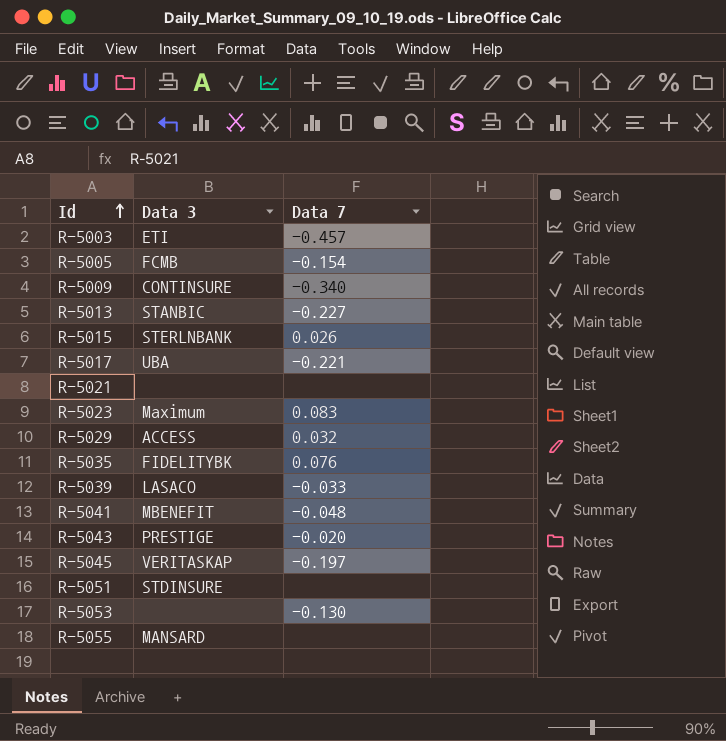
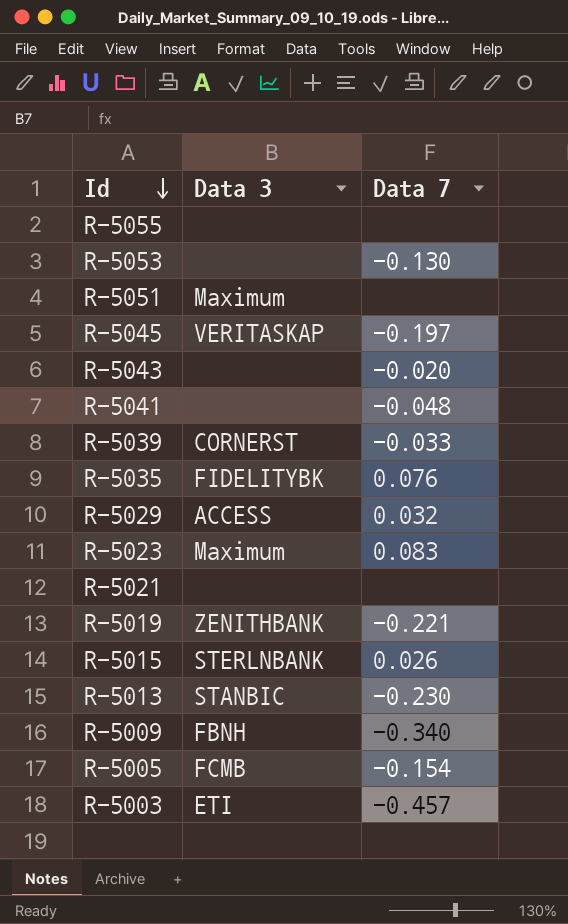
row order: Id ascending -> Id descending
row R-5017: UBA | -0.221 -> none
R-5055 | Data 3: MANSARD -> none
R-5051 | Data 3: STDINSURE -> Maximum
R-5043 | Data 3: PRESTIGE -> none
R-5041 | Data 3: MBENEFIT -> none
R-5039 | Data 3: LASACO -> CORNERST
row R-5019: none -> ZENITHBANK | -0.221
R-5013 | Data 7: -0.227 -> -0.230
R-5009 | Data 3: CONTINSURE -> FBNH

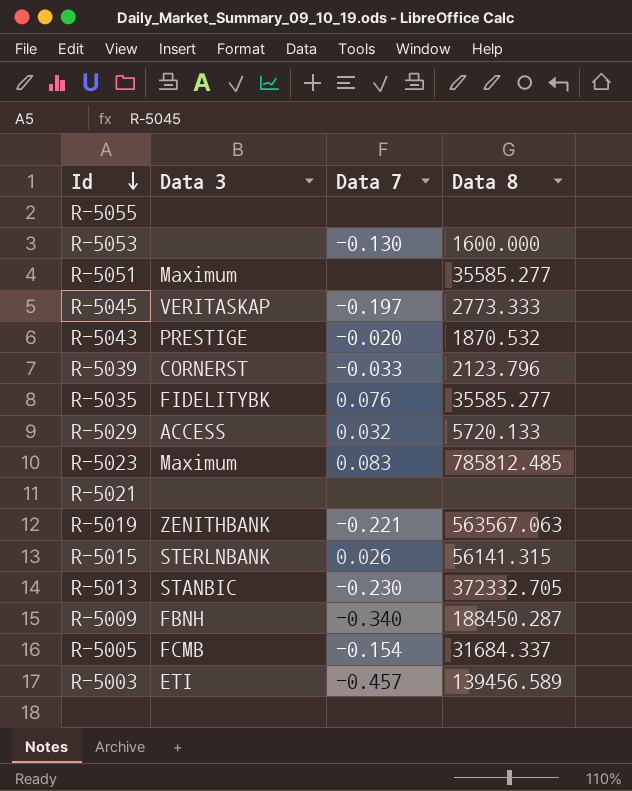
column Data 8 | position: none -> 4
row R-5041: none | -0.048 -> none
R-5043 | Data 3: none -> PRESTIGE

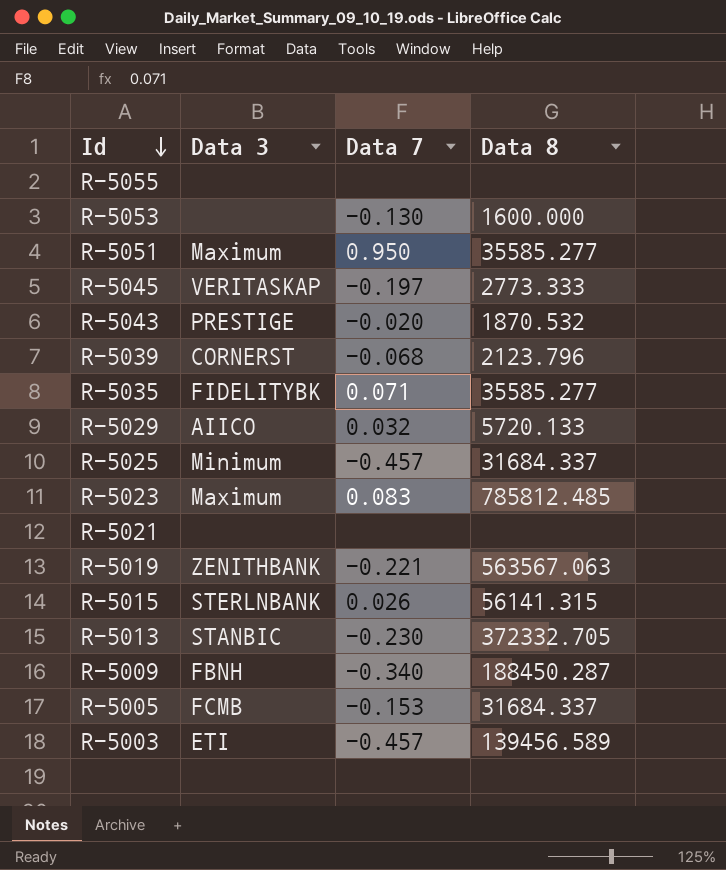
R-5051 | Data 7: none -> 0.950
R-5039 | Data 7: -0.033 -> -0.068
R-5035 | Data 7: 0.076 -> 0.071
R-5029 | Data 3: ACCESS -> AIICO
row R-5025: none -> Minimum | -0.457 | 31684.337
R-5005 | Data 7: -0.154 -> -0.153

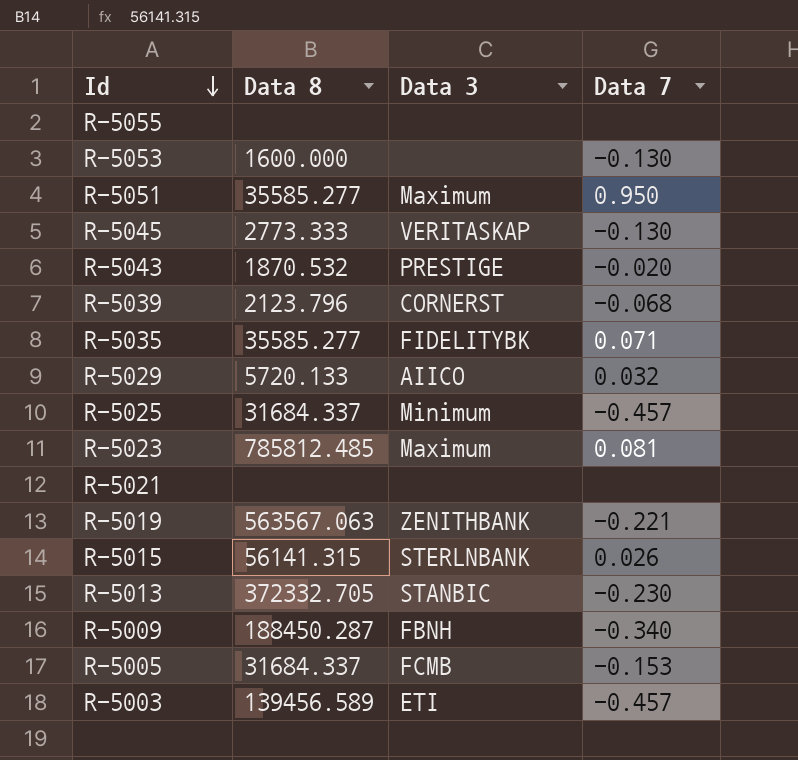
column Data 8 | position: 4 -> 2
R-5045 | Data 7: -0.197 -> -0.130
R-5023 | Data 7: 0.083 -> 0.081

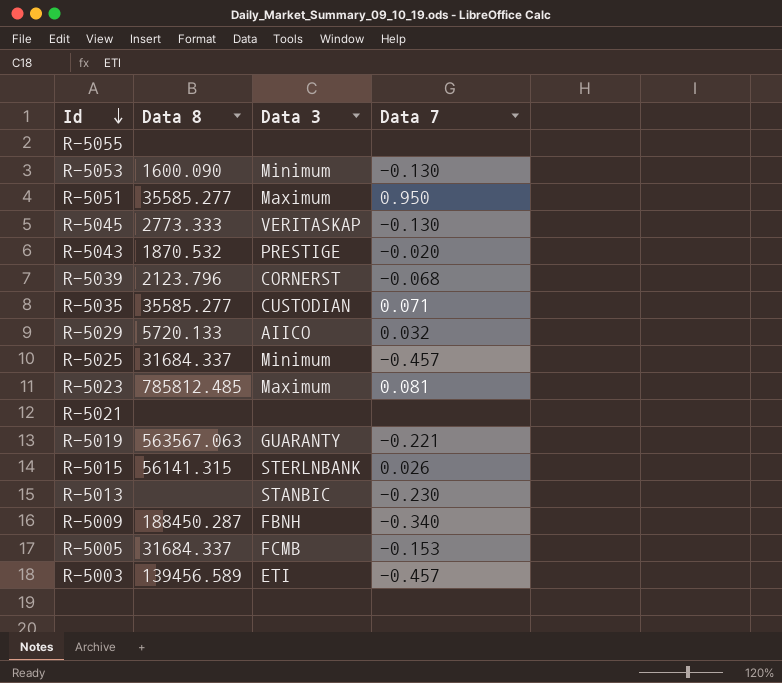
R-5053 | Data 8: 1600.000 -> 1600.090
R-5053 | Data 3: none -> Minimum
R-5035 | Data 3: FIDELITYBK -> CUSTODIAN
R-5019 | Data 3: ZENITHBANK -> GUARANTY
R-5013 | Data 8: 372332.705 -> none

